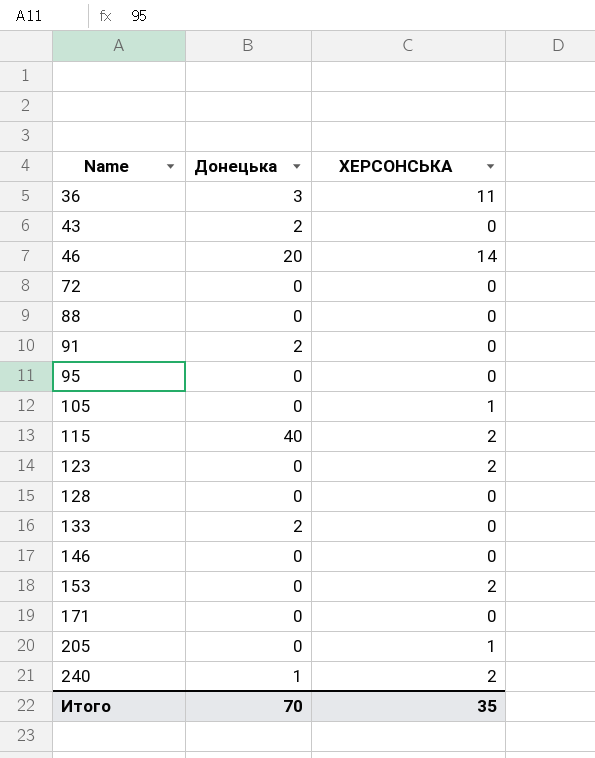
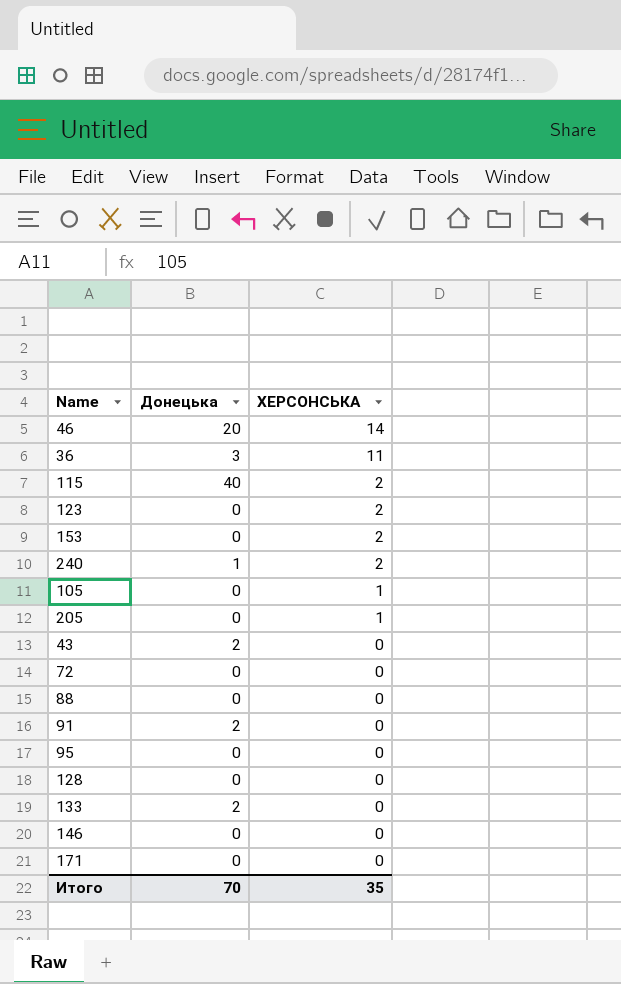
row order: Name ascending -> ХЕРСОНСЬКА descending

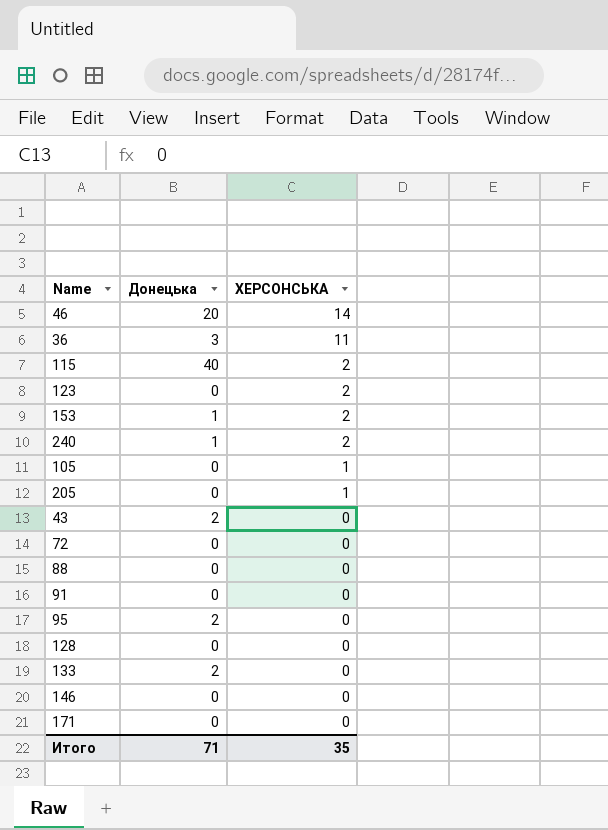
153 | Донецька: 0 -> 1
91 | Донецька: 2 -> 0
95 | Донецька: 0 -> 2
Итого | Донецька: 70 -> 71

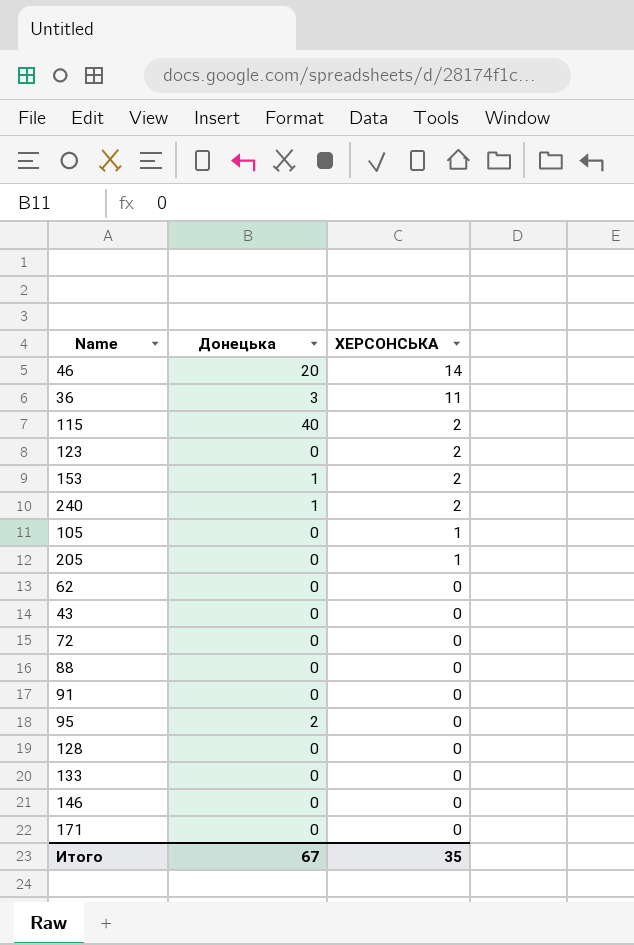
row 62: none -> 0 | 0
43 | Донецька: 2 -> 0
133 | Донецька: 2 -> 0
Итого | Донецька: 71 -> 67

